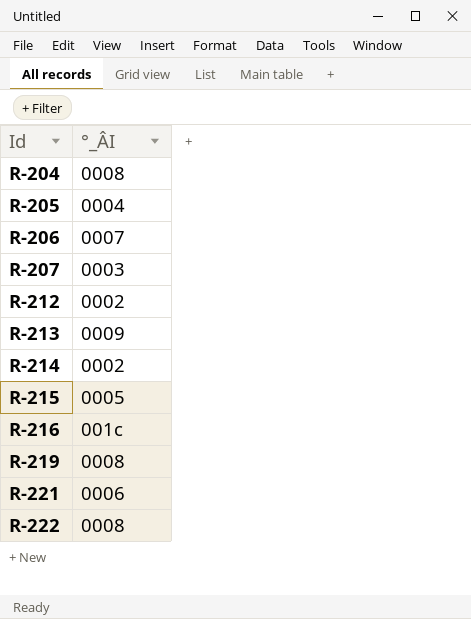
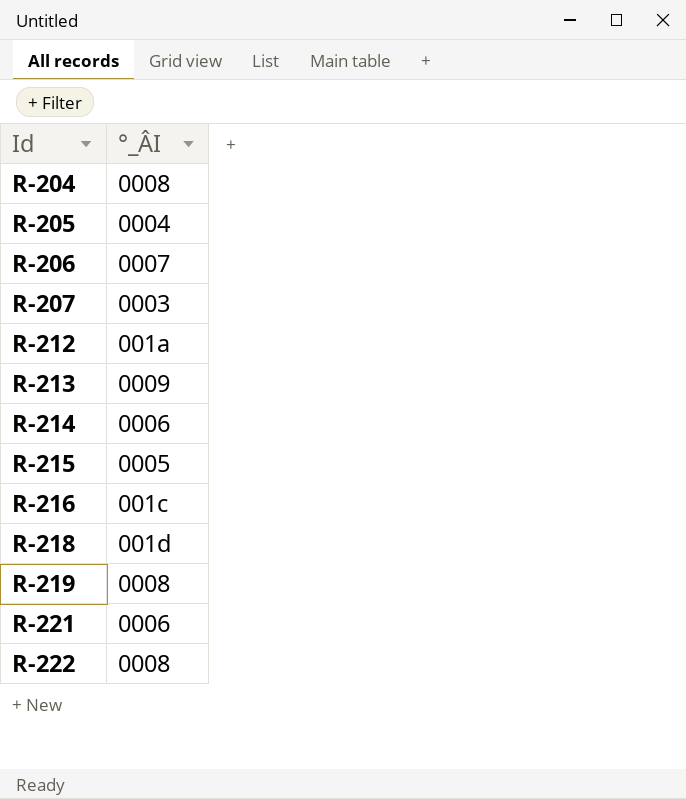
R-212 | °_ÂI: 0002 -> 001a
R-214 | °_ÂI: 0002 -> 0006
row R-218: none -> 001d

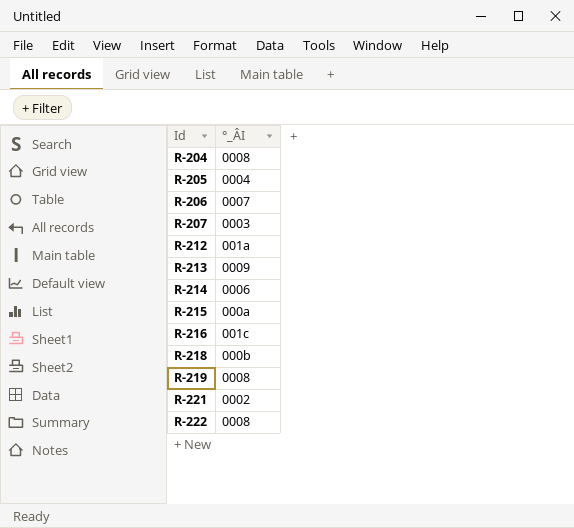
R-215 | °_ÂI: 0005 -> 000a
R-218 | °_ÂI: 001d -> 000b
R-221 | °_ÂI: 0006 -> 0002

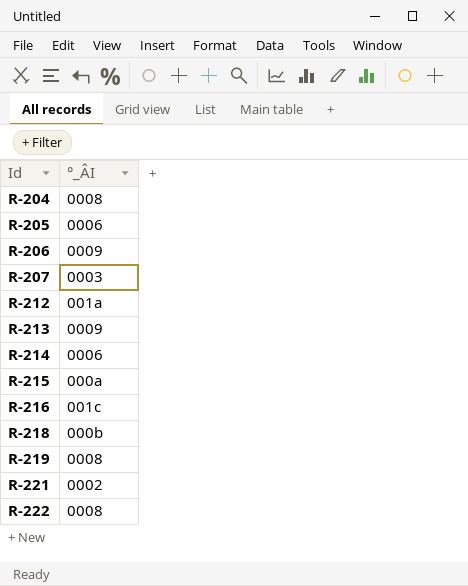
R-205 | °_ÂI: 0004 -> 0006
R-206 | °_ÂI: 0007 -> 0009

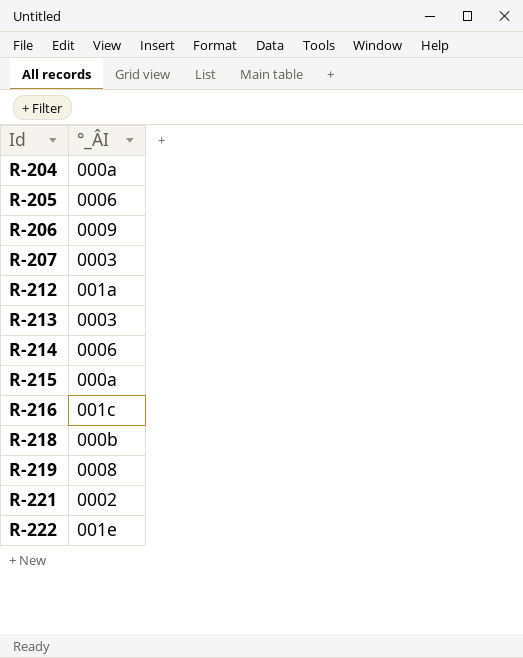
R-204 | °_ÂI: 0008 -> 000a
R-213 | °_ÂI: 0009 -> 0003
R-222 | °_ÂI: 0008 -> 001e

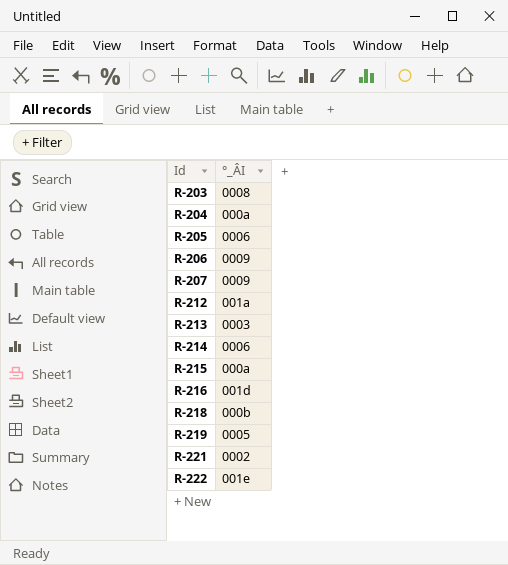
row R-203: none -> 0008
R-207 | °_ÂI: 0003 -> 0009
R-216 | °_ÂI: 001c -> 001d
R-219 | °_ÂI: 0008 -> 0005

